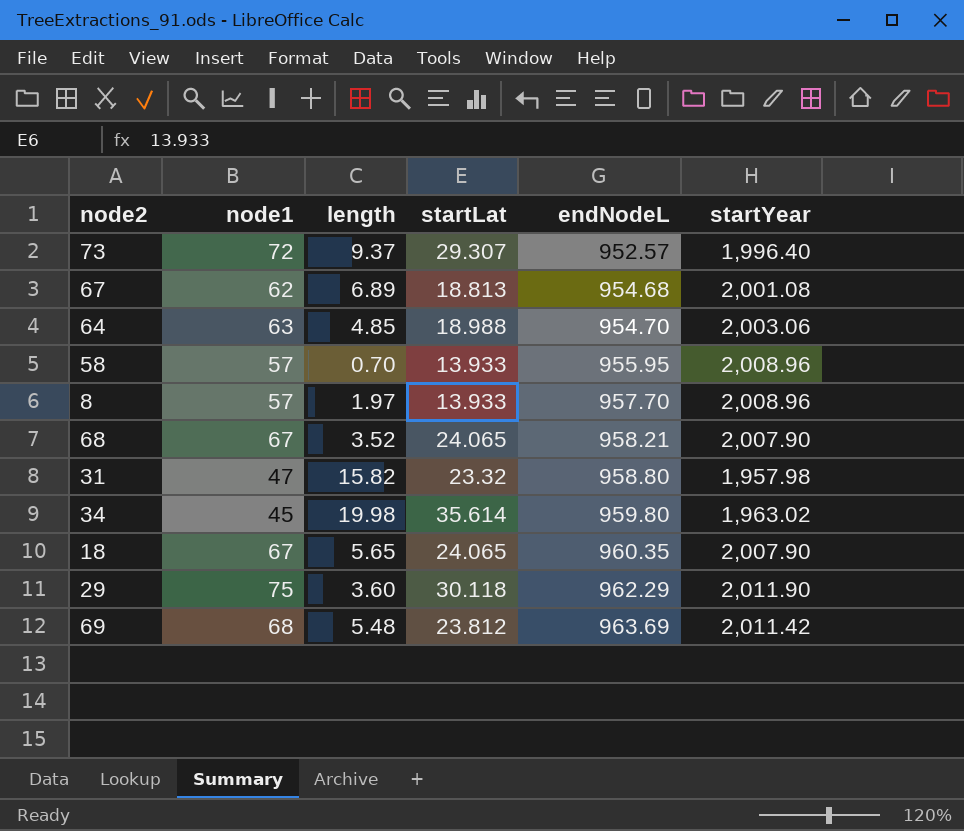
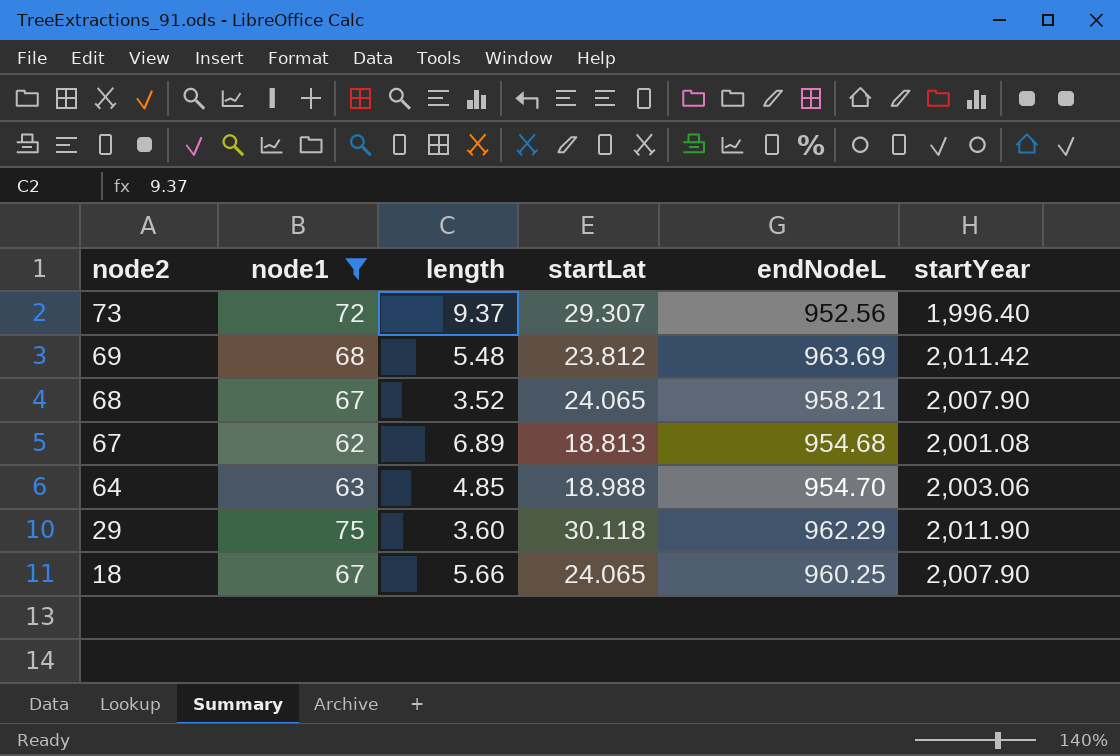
filter: none -> node1 >= 62
row order: endNodeL ascending -> node2 descending
73 | endNodeL: 952.57 -> 952.56
18 | length: 5.65 -> 5.66
18 | endNodeL: 960.35 -> 960.25

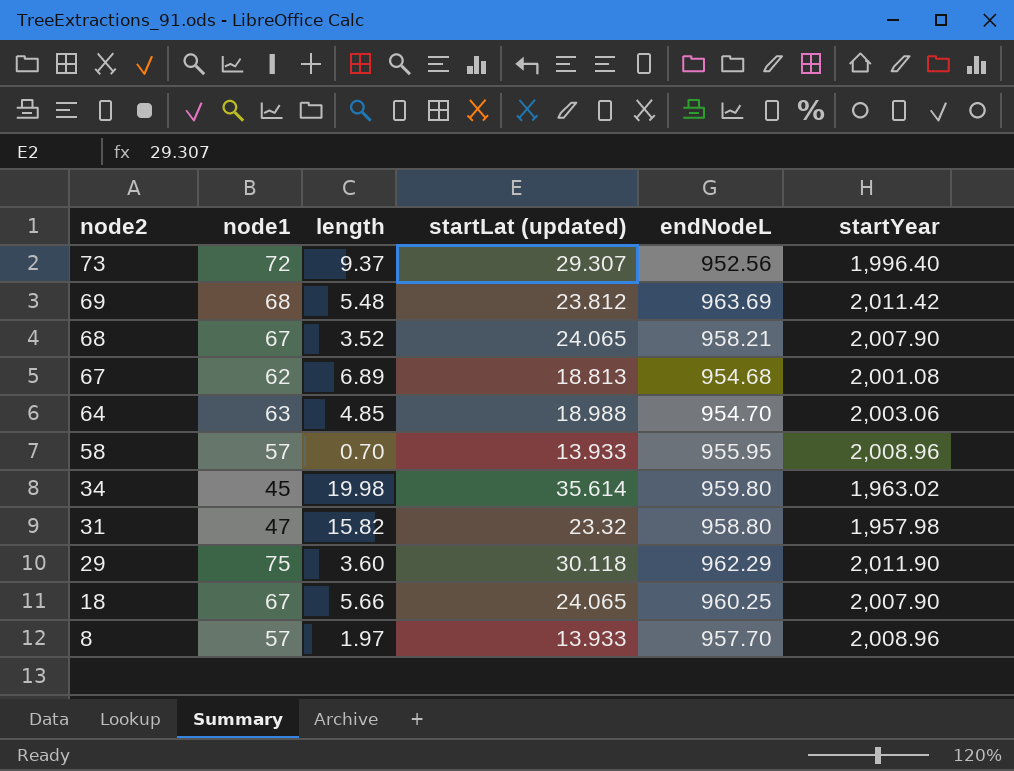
filter: node1 >= 62 -> none
column name: startLat -> startLat (updated)

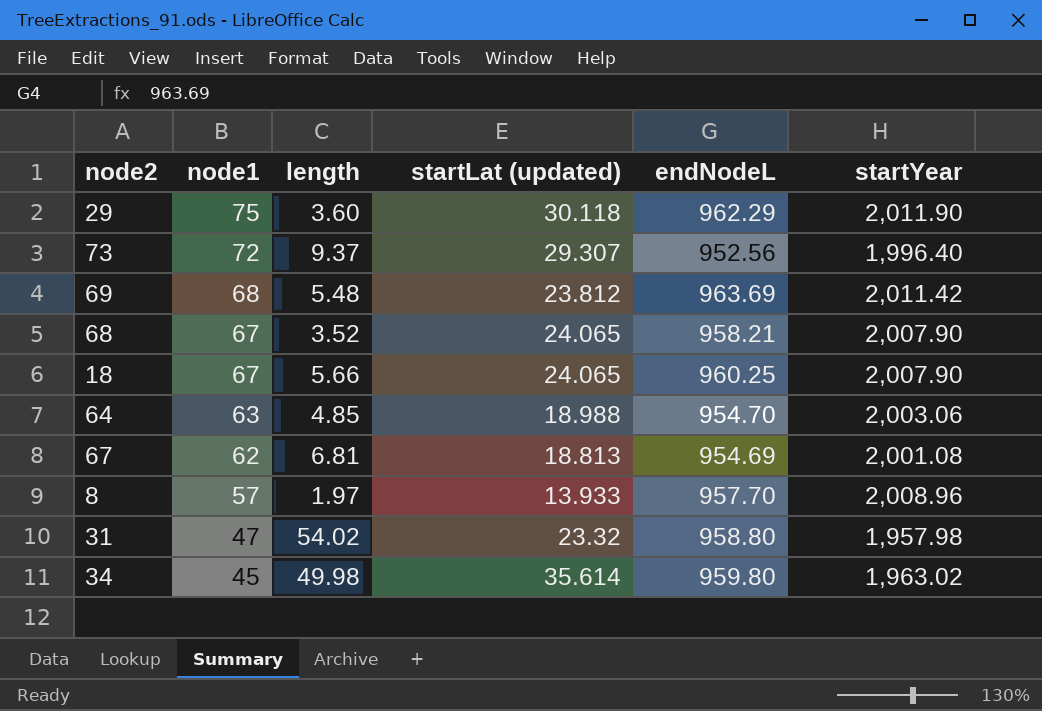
row order: node2 descending -> node1 descending
row 58: 57 | 0.70 | 13.933 | 955.95 | 2,008.96 -> none
67 | length: 6.89 -> 6.81
67 | endNodeL: 954.68 -> 954.69
31 | length: 15.82 -> 54.02
34 | length: 19.98 -> 49.98

